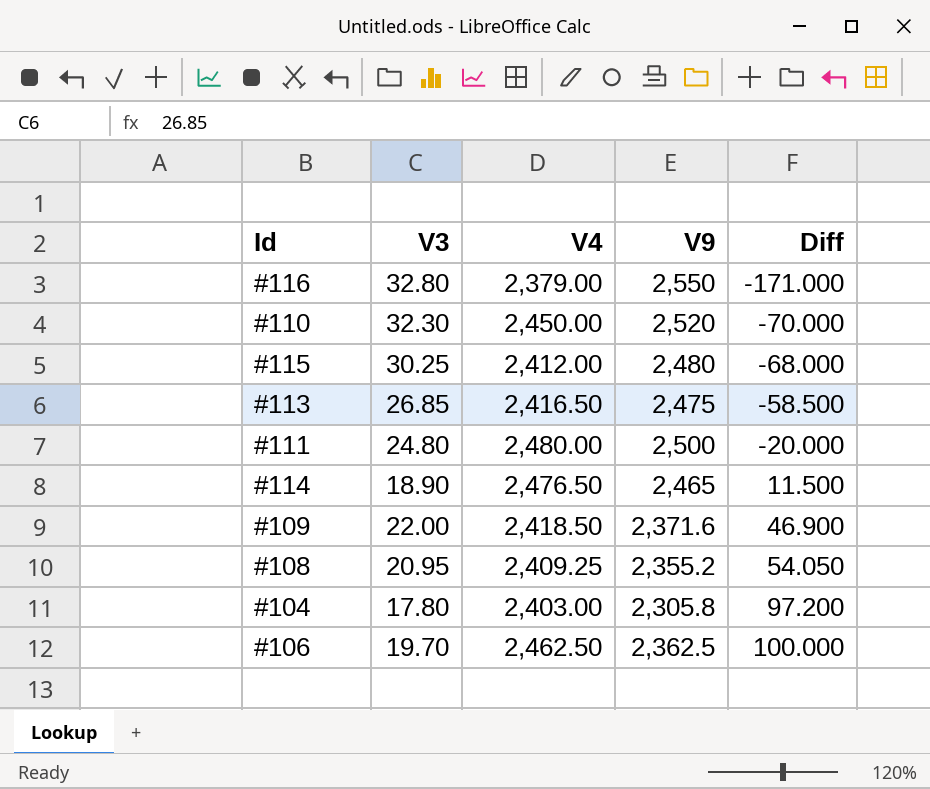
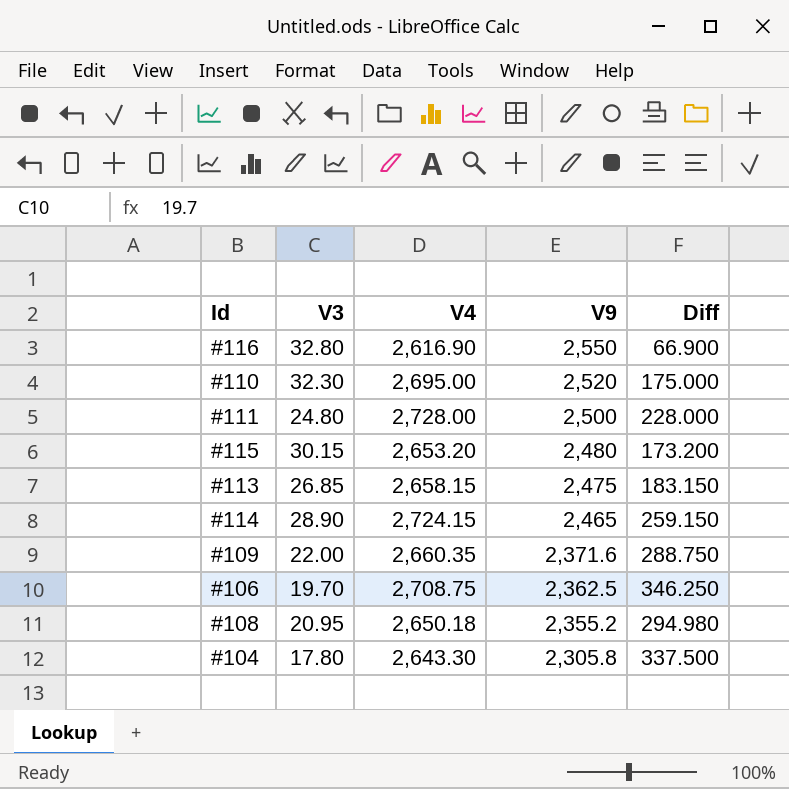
row order: Diff ascending -> V9 descending
#116 | V4: 2,379.00 -> 2,616.90
#116 | Diff: -171.000 -> 66.900
#110 | V4: 2,450.00 -> 2,695.00
#110 | Diff: -70.000 -> 175.000
#111 | V4: 2,480.00 -> 2,728.00
#111 | Diff: -20.000 -> 228.000
#115 | V3: 30.25 -> 30.15
#115 | V4: 2,412.00 -> 2,653.20
#115 | Diff: -68.000 -> 173.200
#113 | V4: 2,416.50 -> 2,658.15
#113 | Diff: -58.500 -> 183.150
#114 | V3: 18.90 -> 28.90
#114 | V4: 2,476.50 -> 2,724.15
#114 | Diff: 11.500 -> 259.150
#109 | V4: 2,418.50 -> 2,660.35
#109 | Diff: 46.900 -> 288.750
#106 | V4: 2,462.50 -> 2,708.75
#106 | Diff: 100.000 -> 346.250
#108 | V4: 2,409.25 -> 2,650.18
#108 | Diff: 54.050 -> 294.980
#104 | V4: 2,403.00 -> 2,643.30
#104 | Diff: 97.200 -> 337.500

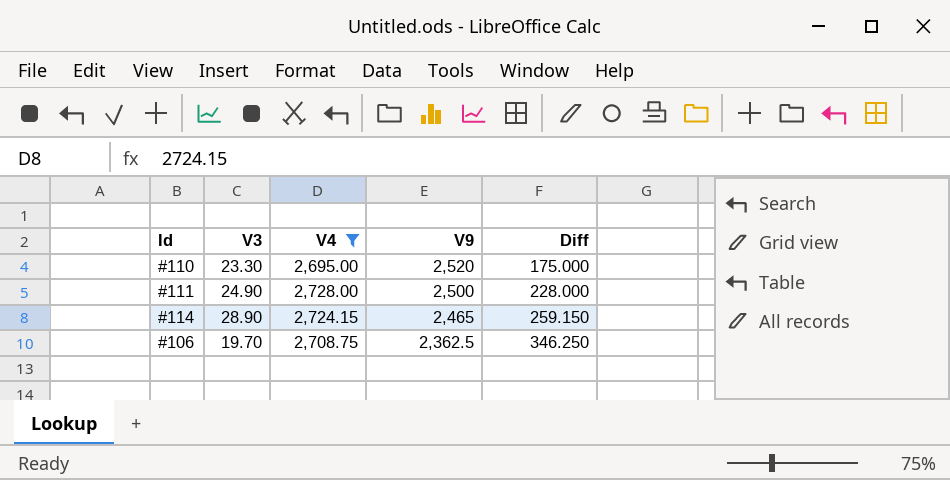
filter: none -> V4 >= 2,695.00
#110 | V3: 32.30 -> 23.30
#111 | V3: 24.80 -> 24.90

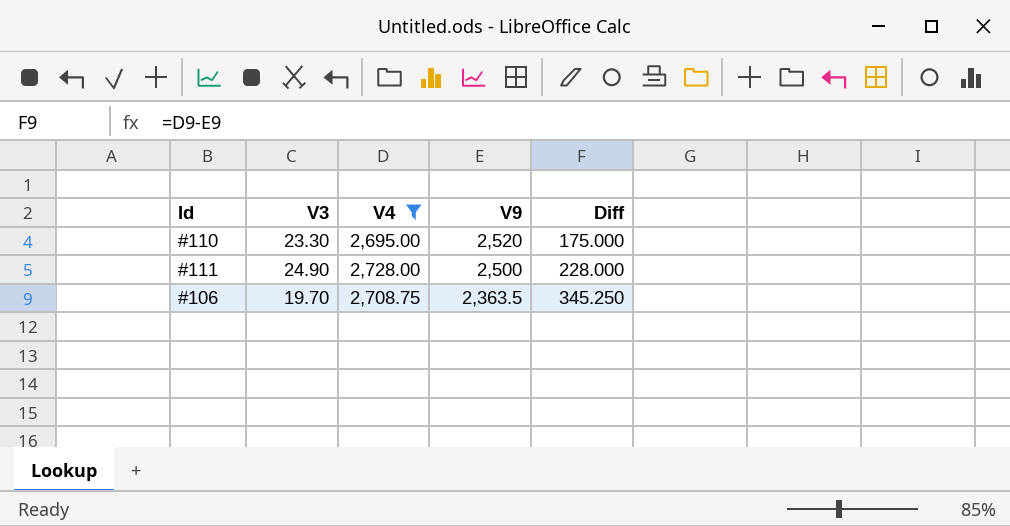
row #114: 28.90 | 2,724.15 | 2,465 | 259.150 -> none
#106 | V9: 2,362.5 -> 2,363.5
#106 | Diff: 346.250 -> 345.250

